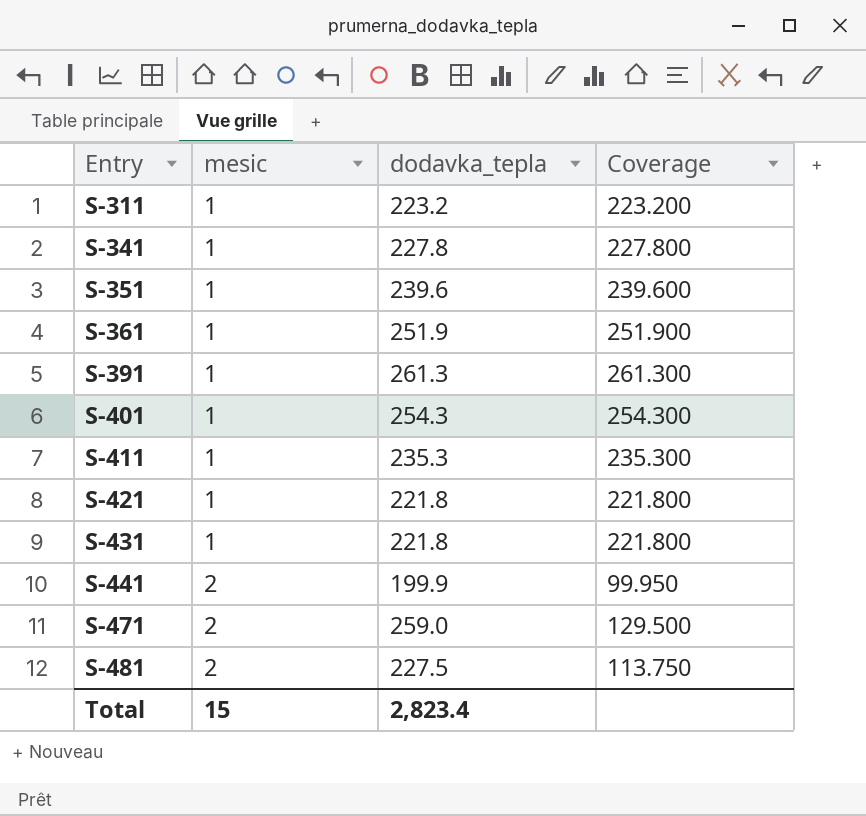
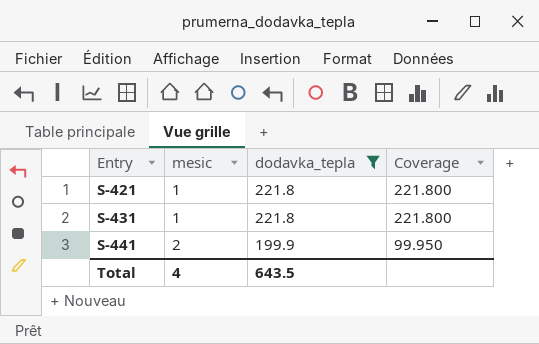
filter: none -> dodavka_tepla <= 221.8
Total | mesic: 15 -> 4
Total | dodavka_tepla: 2,823.4 -> 643.5

